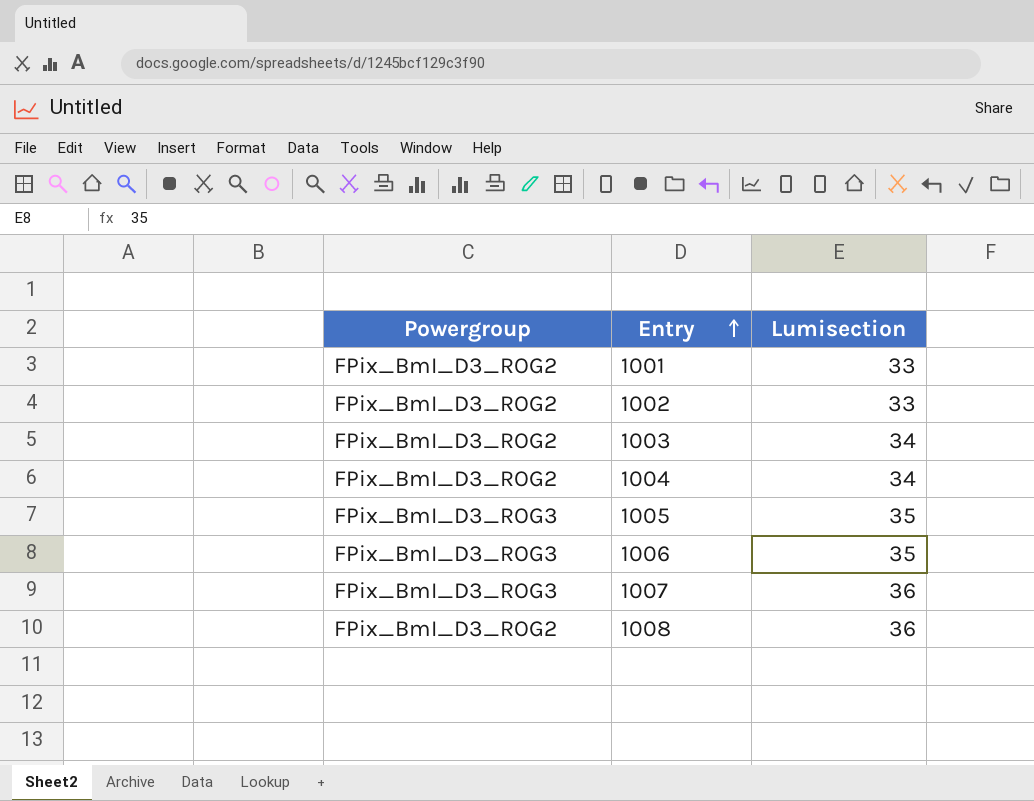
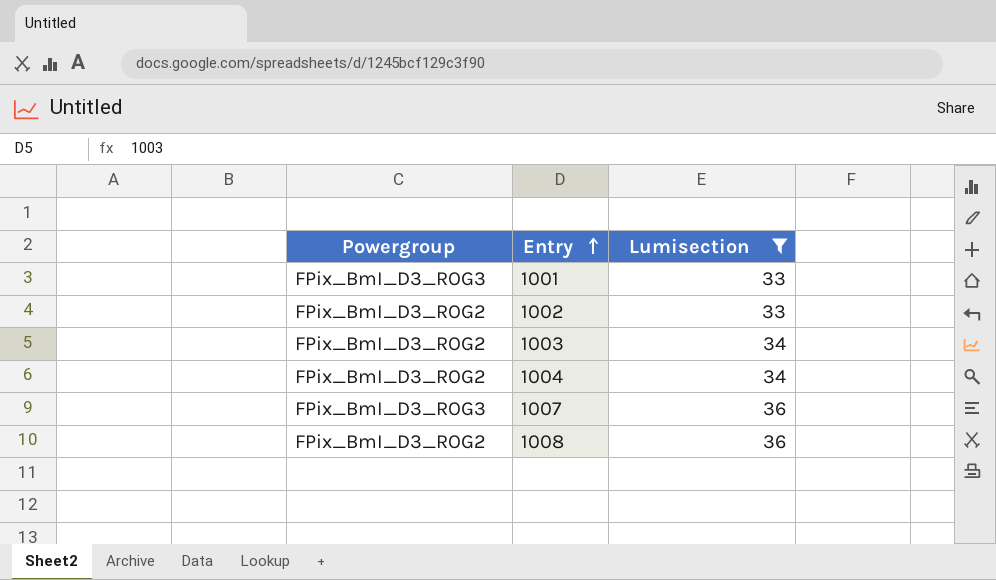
filter: none -> Lumisection != 35
1001 | Powergroup: FPix_BmI_D3_ROG2 -> FPix_BmI_D3_ROG3

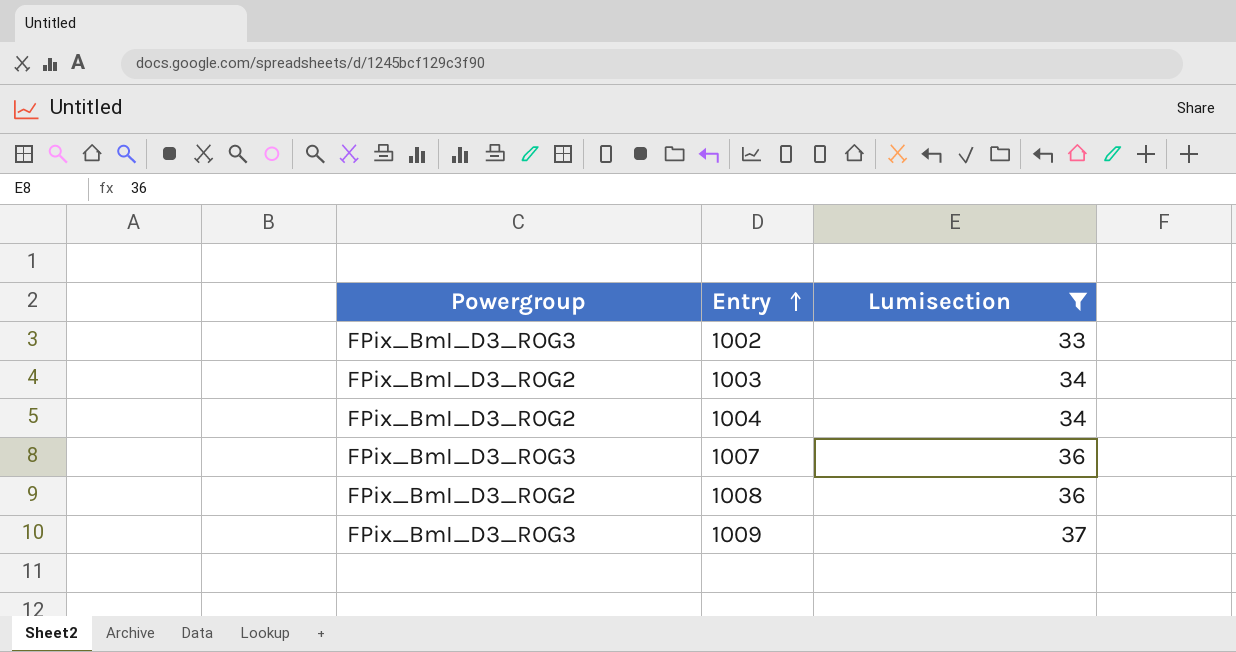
row 1001: FPix_BmI_D3_ROG3 | 33 -> none
1002 | Powergroup: FPix_BmI_D3_ROG2 -> FPix_BmI_D3_ROG3
row 1009: none -> FPix_BmI_D3_ROG3 | 37

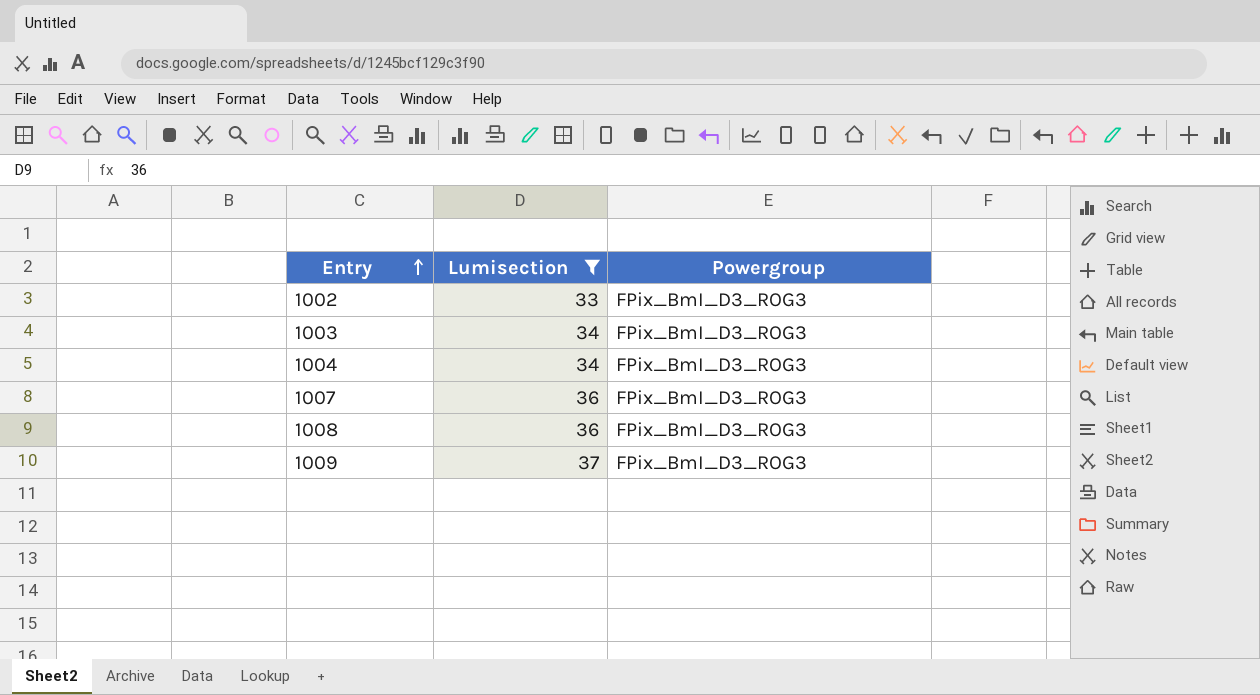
column Powergroup | position: 1 -> 3
1003 | Powergroup: FPix_BmI_D3_ROG2 -> FPix_BmI_D3_ROG3
1004 | Powergroup: FPix_BmI_D3_ROG2 -> FPix_BmI_D3_ROG3
1008 | Powergroup: FPix_BmI_D3_ROG2 -> FPix_BmI_D3_ROG3

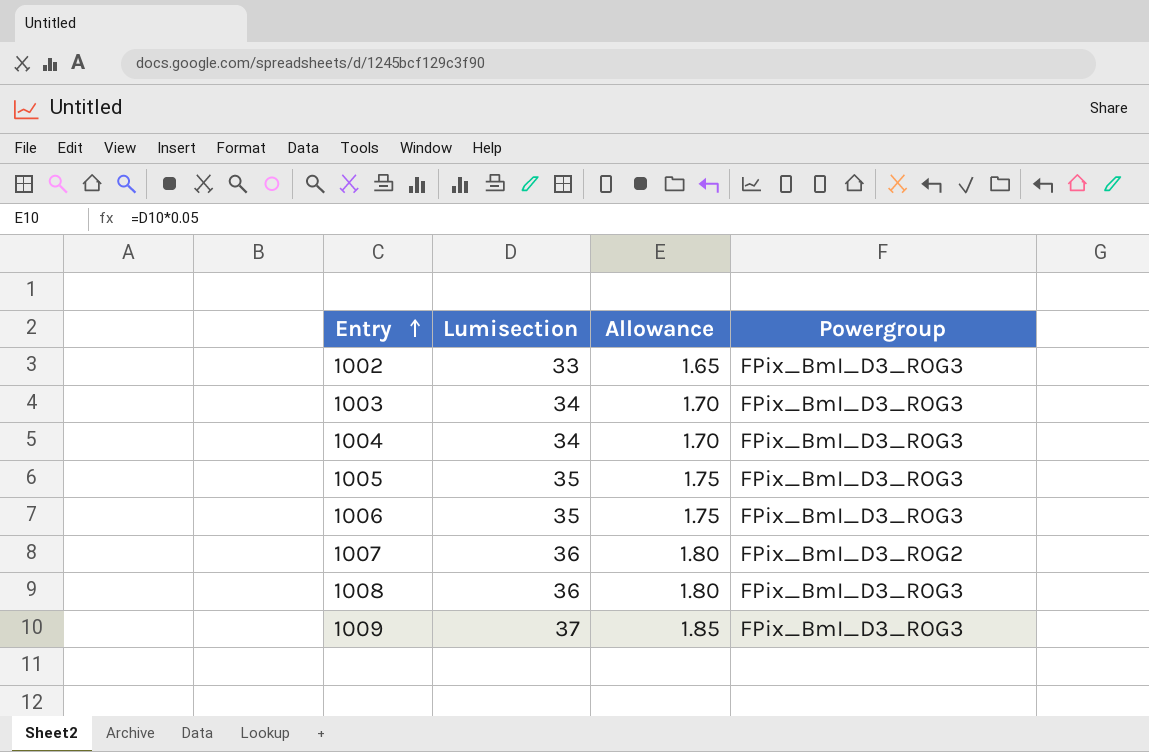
filter: Lumisection != 35 -> none
column Allowance | formula: none -> [Lumisection] * 0.05
1007 | Powergroup: FPix_BmI_D3_ROG3 -> FPix_BmI_D3_ROG2

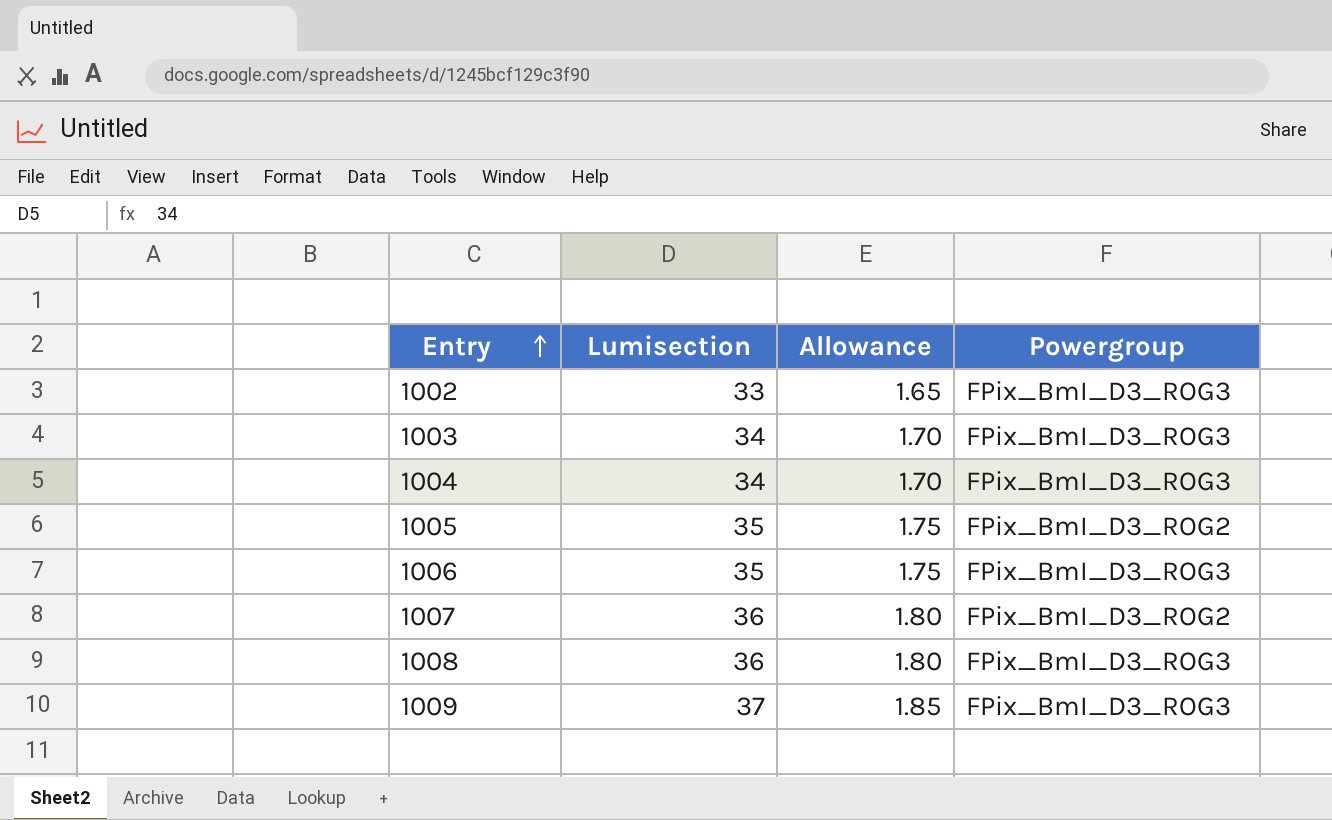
1005 | Powergroup: FPix_BmI_D3_ROG3 -> FPix_BmI_D3_ROG2

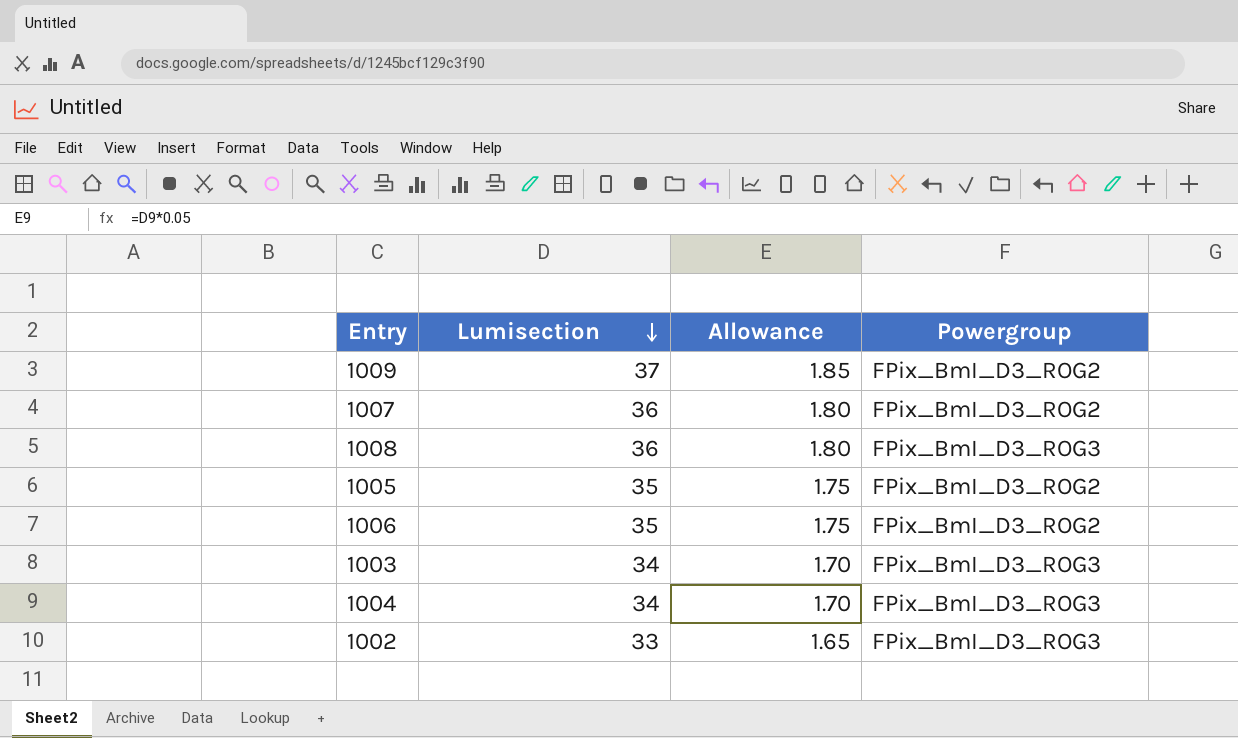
row order: Entry ascending -> Lumisection descending
1009 | Powergroup: FPix_BmI_D3_ROG3 -> FPix_BmI_D3_ROG2
1006 | Powergroup: FPix_BmI_D3_ROG3 -> FPix_BmI_D3_ROG2

